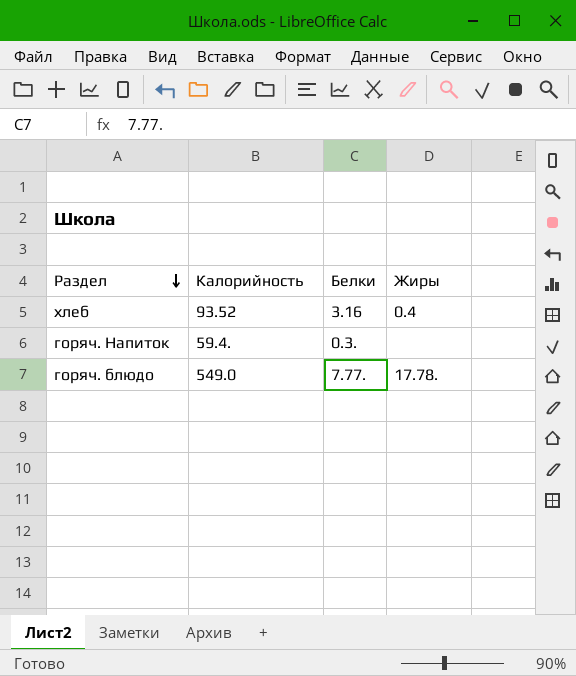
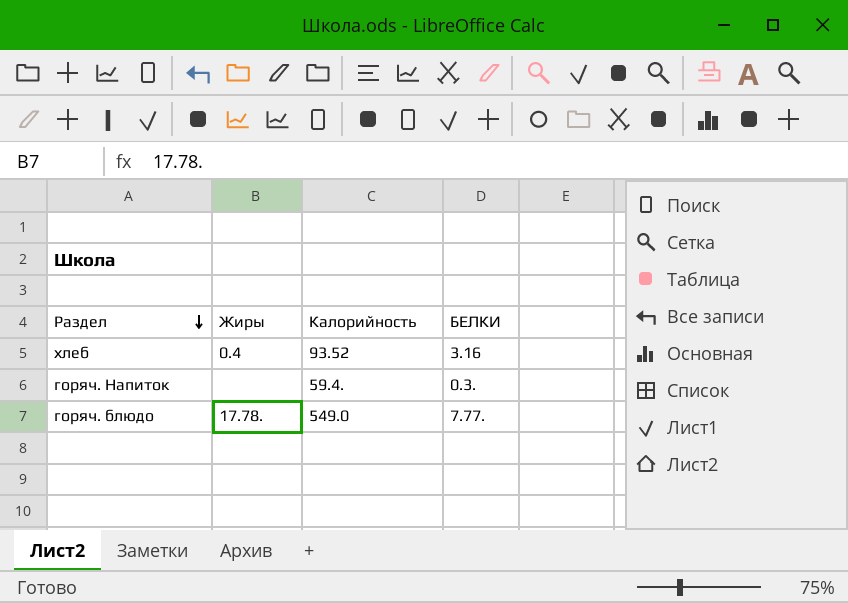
column Жиры | position: 4 -> 2
column name: Белки -> БЕЛКИ

